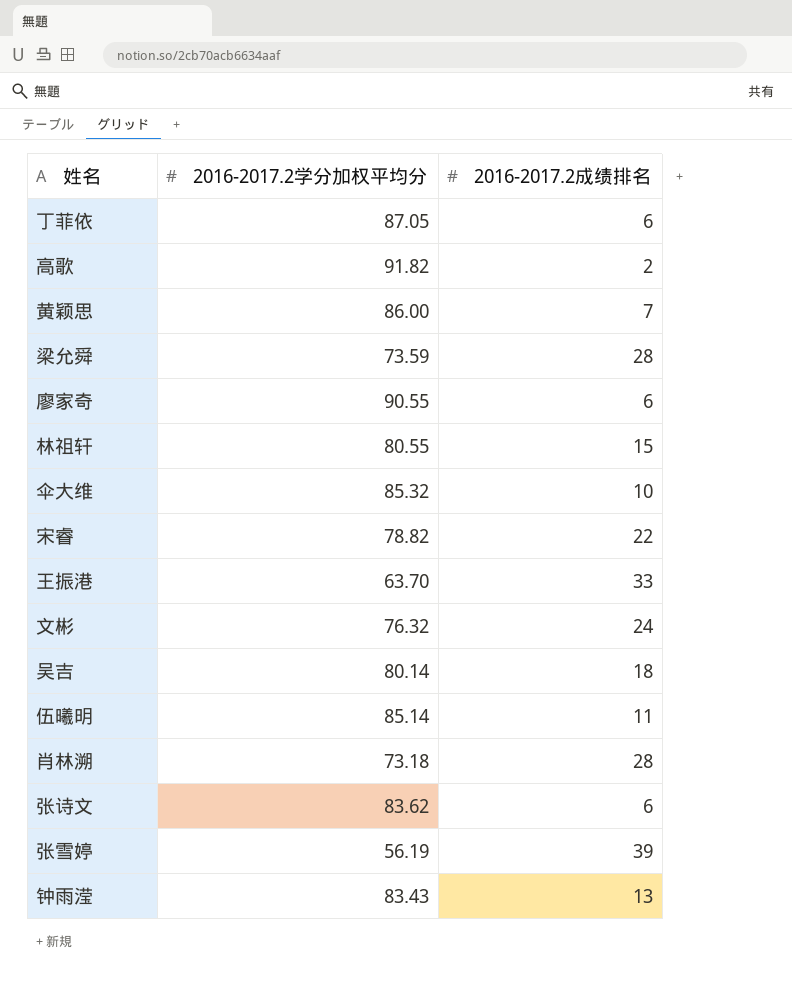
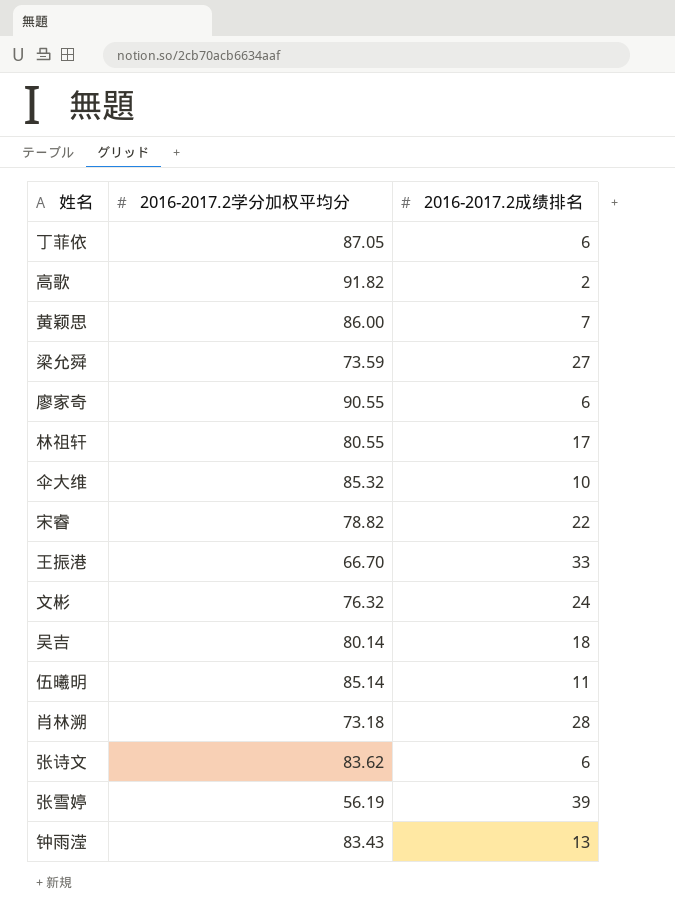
梁允舜 | 2016-2017.2成绩排名: 28 -> 27
林祖轩 | 2016-2017.2成绩排名: 15 -> 17
王振港 | 2016-2017.2学分加权平均分: 63.70 -> 66.70

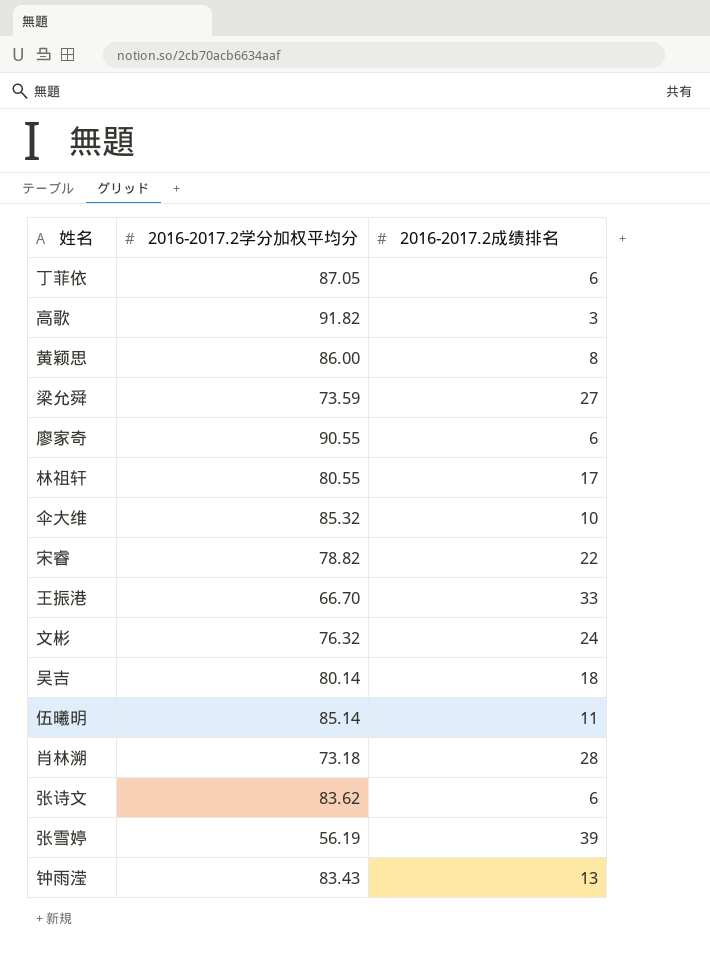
高歌 | 2016-2017.2成绩排名: 2 -> 3
黄颖思 | 2016-2017.2成绩排名: 7 -> 8

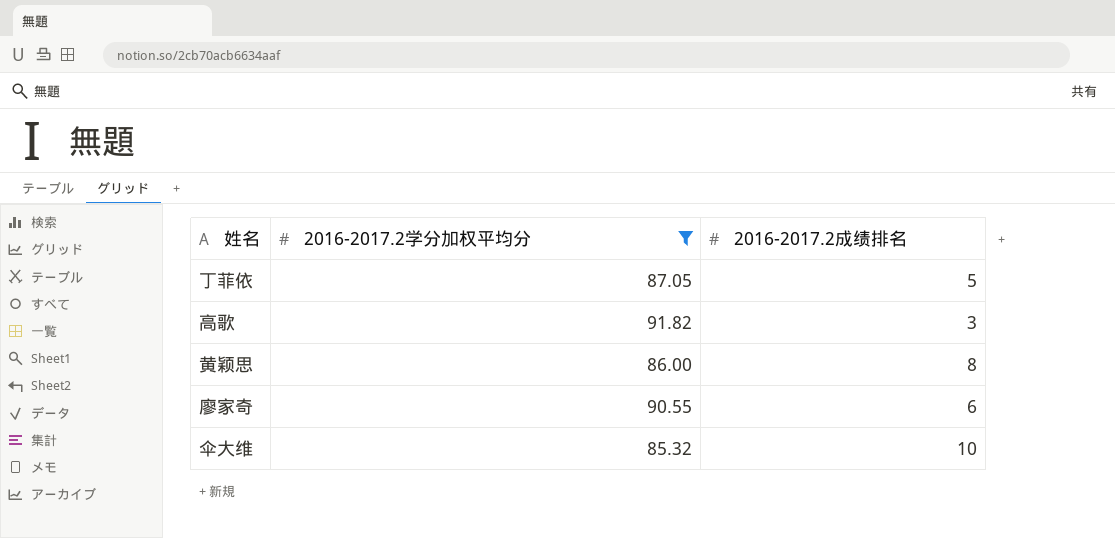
filter: none -> 2016-2017.2学分加权平均分 >= 85.32
丁菲依 | 2016-2017.2成绩排名: 6 -> 5

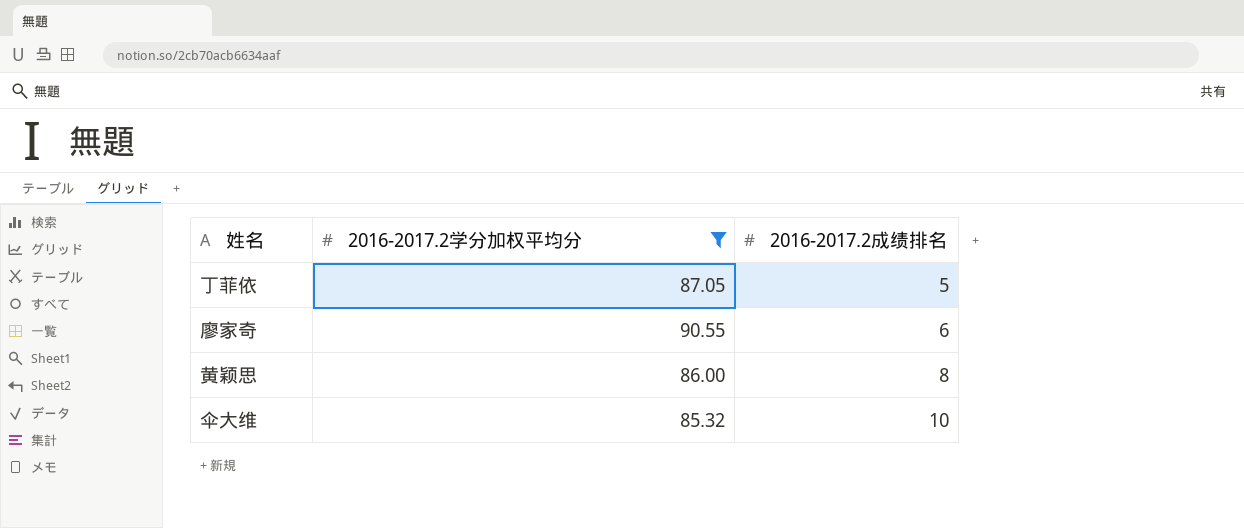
row order: none -> 2016-2017.2成绩排名 ascending
row 高歌: 91.82 | 3 -> none

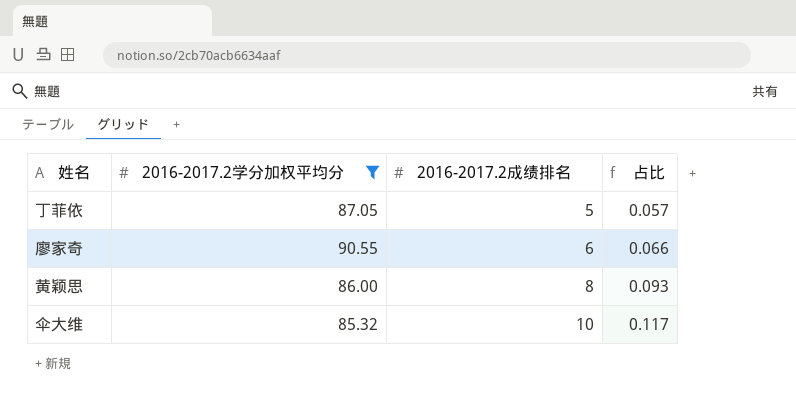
column 占比 | formula: none -> [2016-2017.2成绩排名] / [2016-2017.2学分加权平均分]

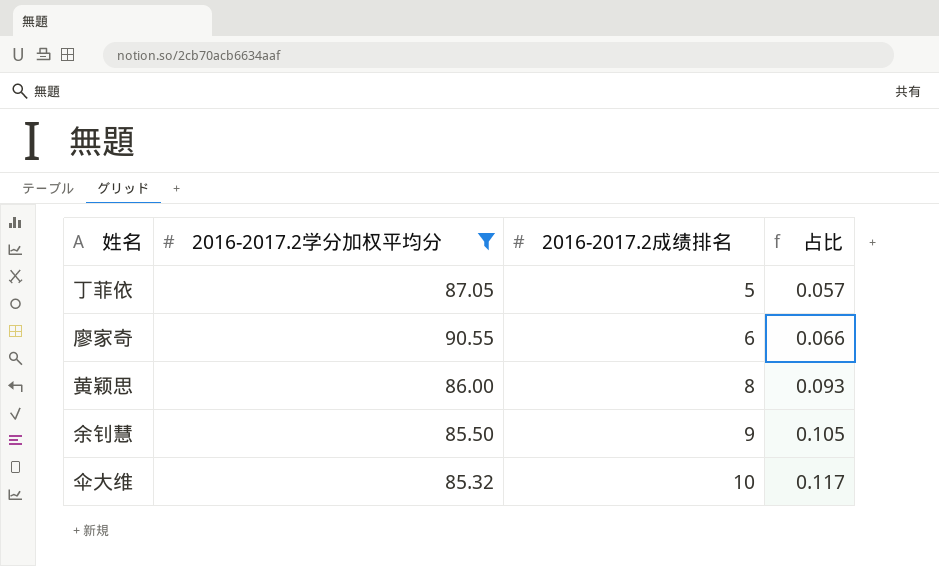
row 余钊慧: none -> 85.50 | 9 | 0.105

